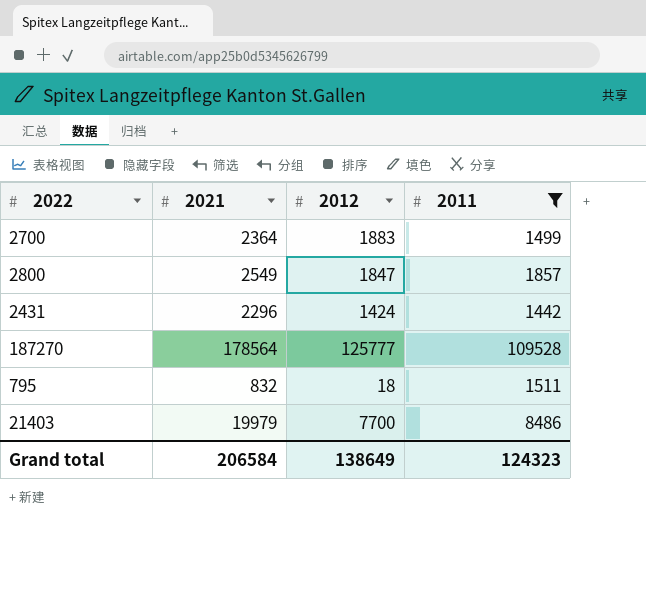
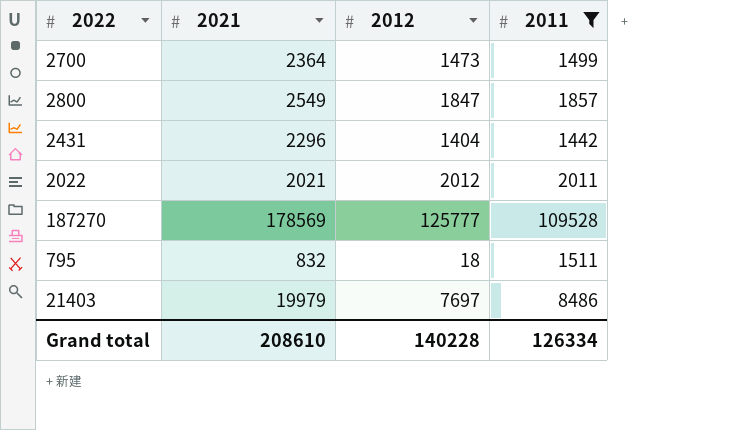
2700 | 2012: 1883 -> 1473
2431 | 2012: 1424 -> 1404
row 2022: none -> 2021 | 2012 | 2011
187270 | 2021: 178564 -> 178569
21403 | 2012: 7700 -> 7697
Grand total | 2021: 206584 -> 208610
Grand total | 2012: 138649 -> 140228
Grand total | 2011: 124323 -> 126334

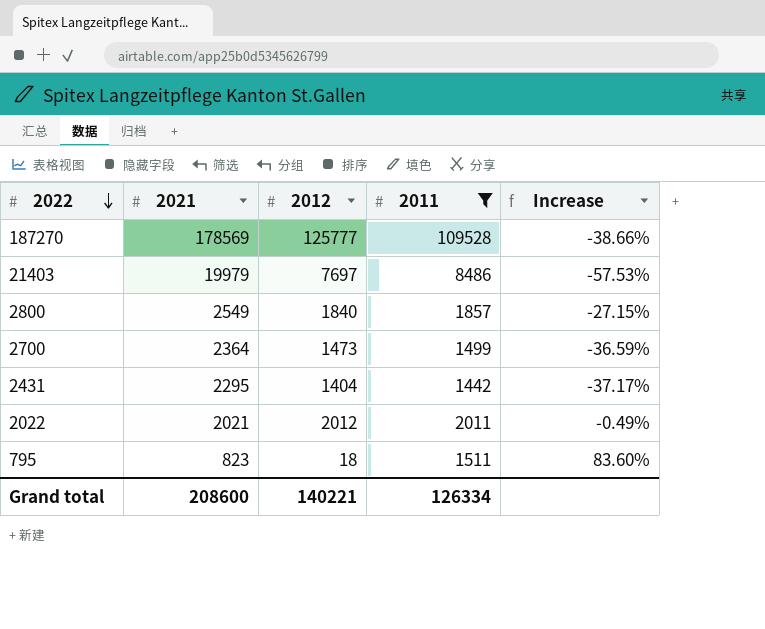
row order: none -> 2022 descending
column Increase | formula: none -> ([2011] - [2021]) / [2021]
2800 | 2012: 1847 -> 1840
2431 | 2021: 2296 -> 2295
795 | 2021: 832 -> 823
Grand total | 2021: 208610 -> 208600
Grand total | 2012: 140228 -> 140221

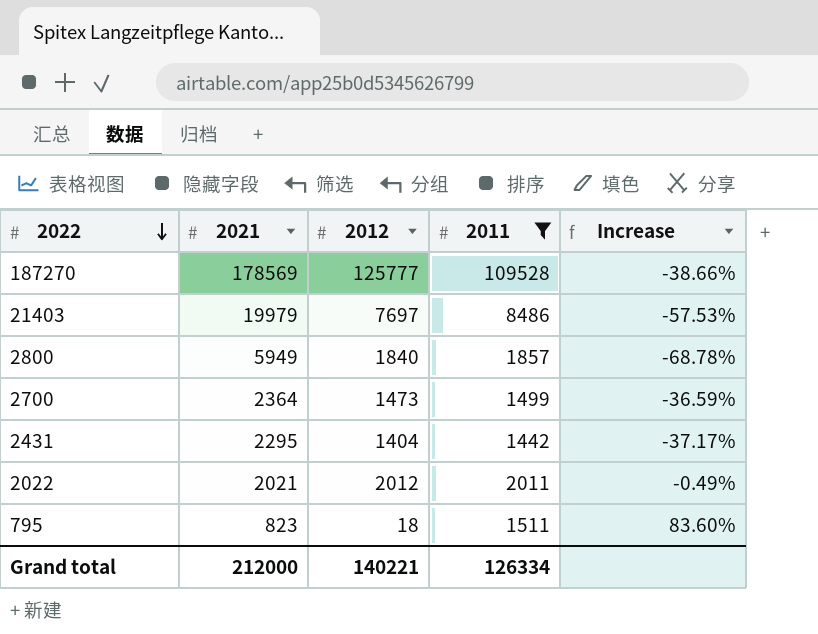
2800 | 2021: 2549 -> 5949
2800 | Increase: -27.15% -> -68.78%
Grand total | 2021: 208600 -> 212000

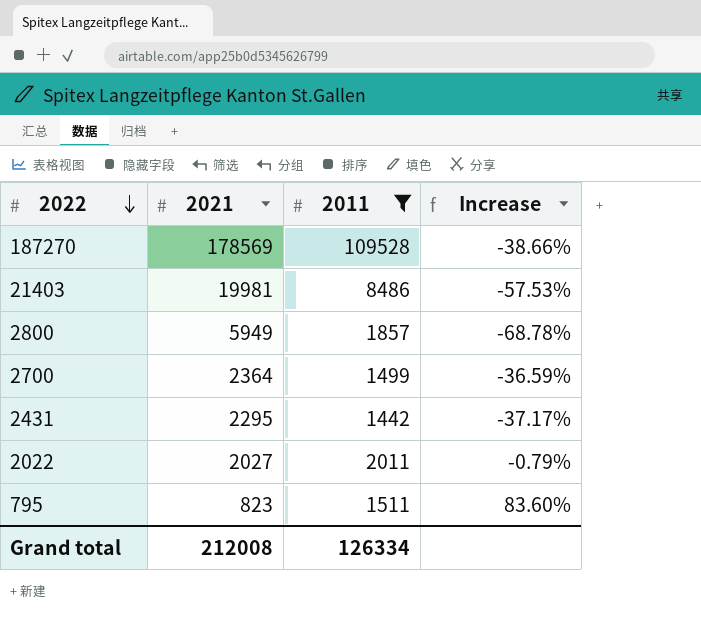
column 2012 | position: 3 -> none
21403 | 2021: 19979 -> 19981
2022 | 2021: 2021 -> 2027
2022 | Increase: -0.49% -> -0.79%
Grand total | 2021: 212000 -> 212008

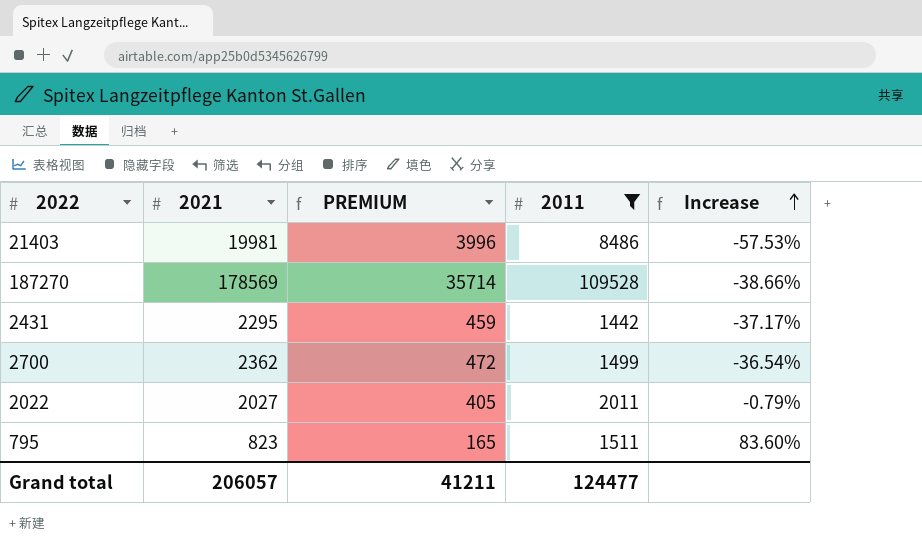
row order: 2022 descending -> Increase ascending
column PREMIUM | formula: none -> [2021] * 0.2
row 2800: 5949 | 1857 | -68.78% -> none
2700 | 2021: 2364 -> 2362
2700 | Increase: -36.59% -> -36.54%
Grand total | 2021: 212008 -> 206057
Grand total | 2011: 126334 -> 124477

